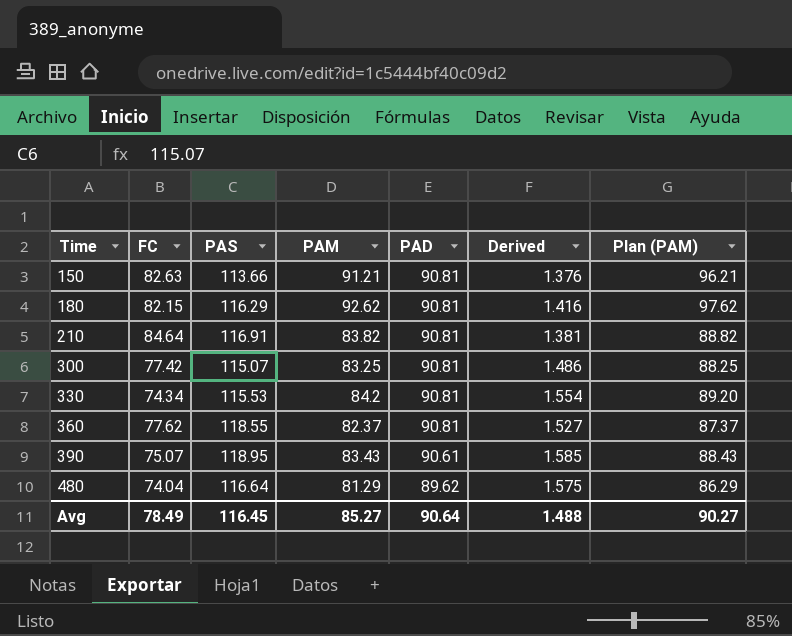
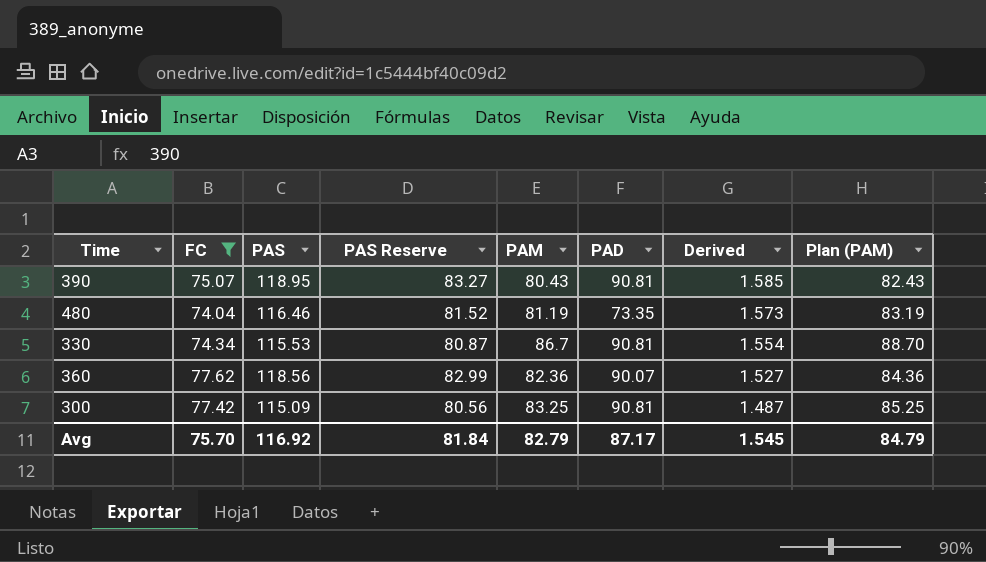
filter: none -> FC <= 77.62
row order: Time ascending -> Derived descending
column PAS Reserve | formula: none -> [PAS] * 0.7
column Plan (PAM) | formula: [PAM] + 5 -> [PAM] + 2
390 | PAM: 83.43 -> 80.43
390 | PAD: 90.61 -> 90.81
480 | PAS: 116.64 -> 116.46
480 | PAM: 81.29 -> 81.19
480 | PAD: 89.62 -> 73.35
480 | Derived: 1.575 -> 1.573
330 | PAM: 84.2 -> 86.7
360 | PAS: 118.55 -> 118.56
360 | PAM: 82.37 -> 82.36
360 | PAD: 90.81 -> 90.07
300 | PAS: 115.07 -> 115.09
300 | Derived: 1.486 -> 1.487
Avg | FC: 78.49 -> 75.70
Avg | PAS: 116.45 -> 116.92
Avg | PAM: 85.27 -> 82.79
Avg | PAD: 90.64 -> 87.17
Avg | Derived: 1.488 -> 1.545
Avg | Plan (PAM): 90.27 -> 84.79

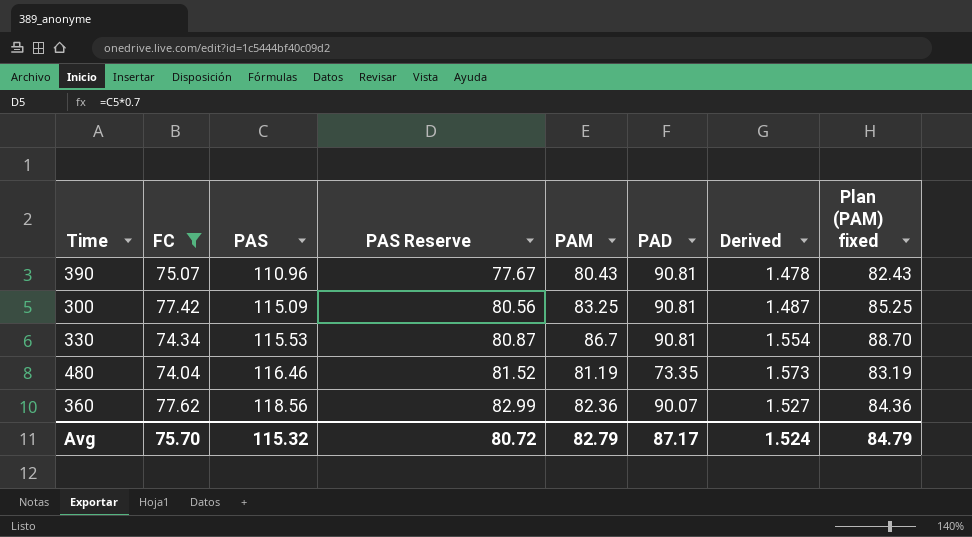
row order: Derived descending -> PAS ascending
column name: Plan (PAM) -> Plan (PAM) fixed
390 | PAS: 118.95 -> 110.96
390 | PAS Reserve: 83.27 -> 77.67
390 | Derived: 1.585 -> 1.478
Avg | PAS: 116.92 -> 115.32
Avg | PAS Reserve: 81.84 -> 80.72
Avg | Derived: 1.545 -> 1.524

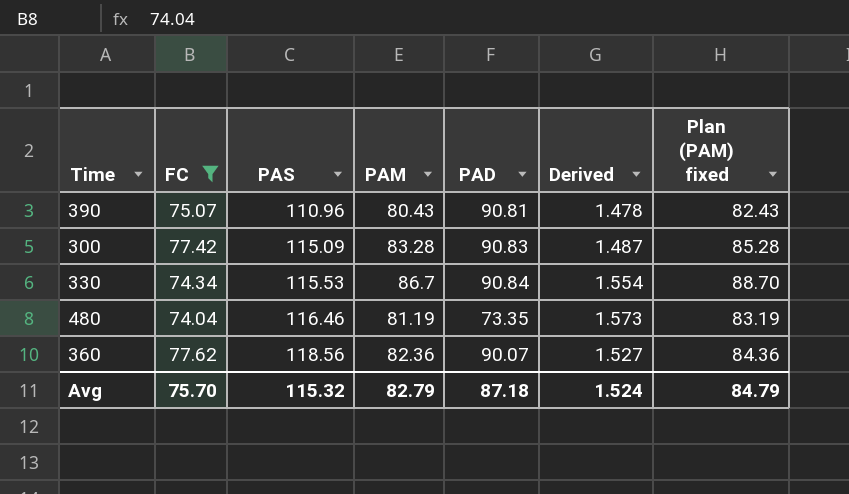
column PAS Reserve | formula: [PAS] * 0.7 -> none
300 | PAM: 83.25 -> 83.28
300 | PAD: 90.81 -> 90.83
300 | Plan (PAM) fixed: 85.25 -> 85.28
330 | PAD: 90.81 -> 90.84
Avg | PAD: 87.17 -> 87.18

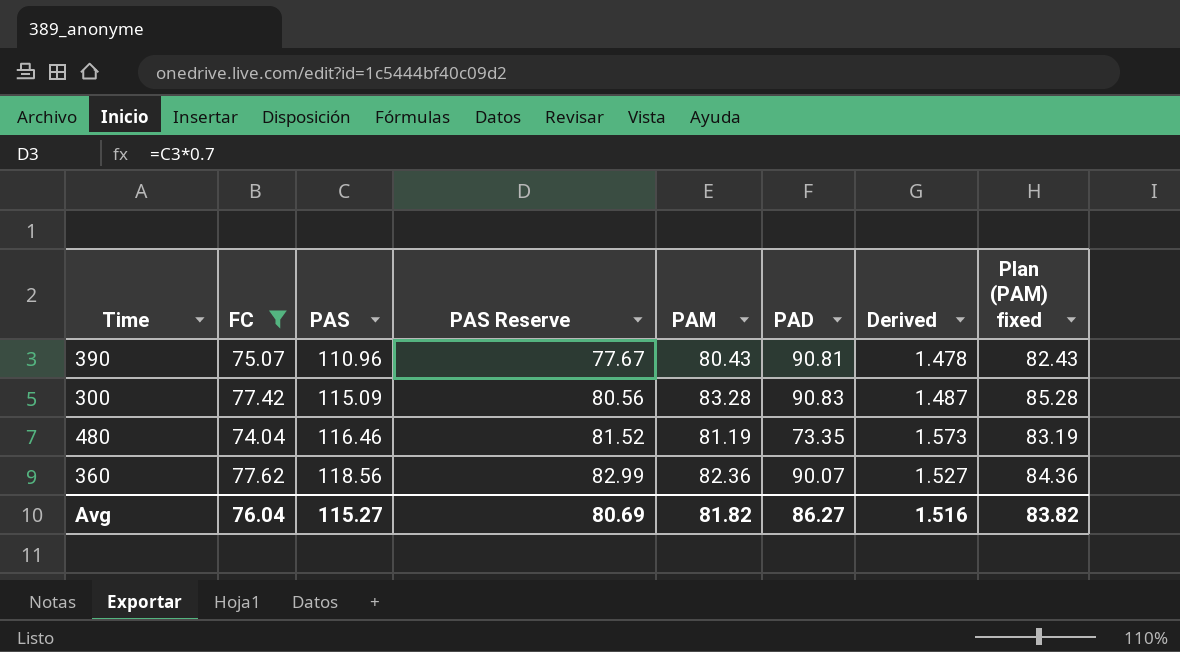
column PAS Reserve | formula: none -> [PAS] * 0.7
row 330: 74.34 | 115.53 | 86.7 | 90.84 | 1.554 | 88.70 -> none
Avg | FC: 75.70 -> 76.04
Avg | PAS: 115.32 -> 115.27
Avg | PAM: 82.79 -> 81.82
Avg | PAD: 87.18 -> 86.27
Avg | Derived: 1.524 -> 1.516
Avg | Plan (PAM) fixed: 84.79 -> 83.82

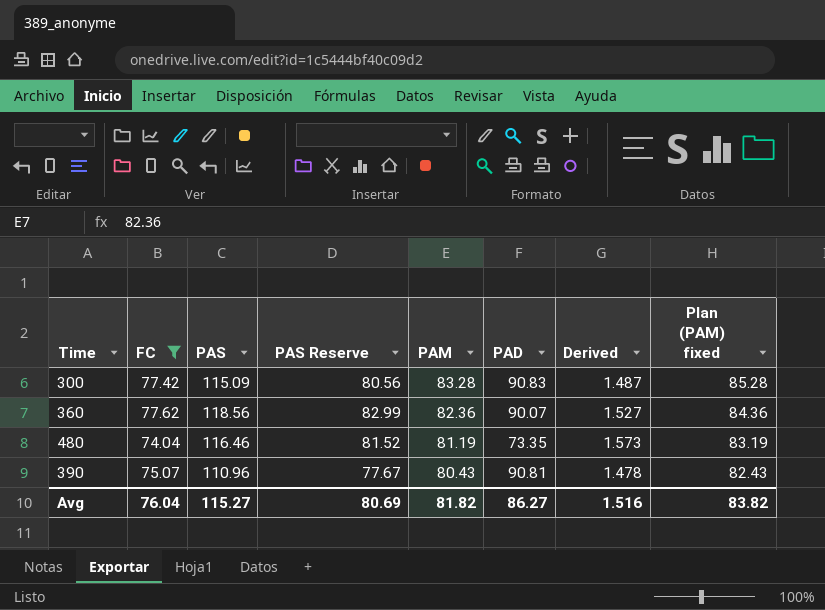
row order: PAS ascending -> PAM descending

